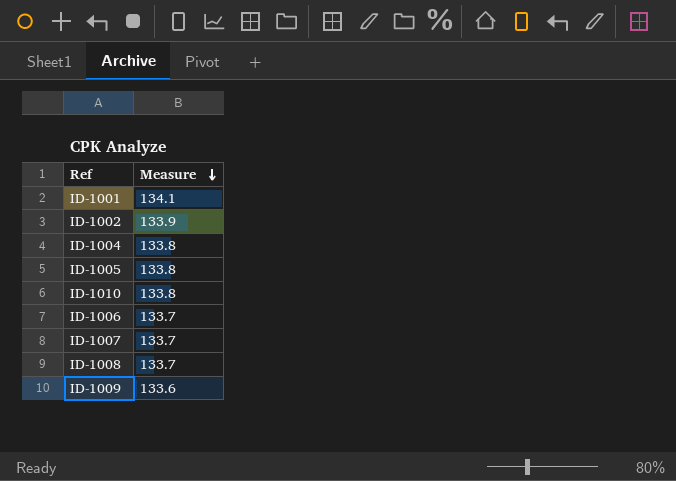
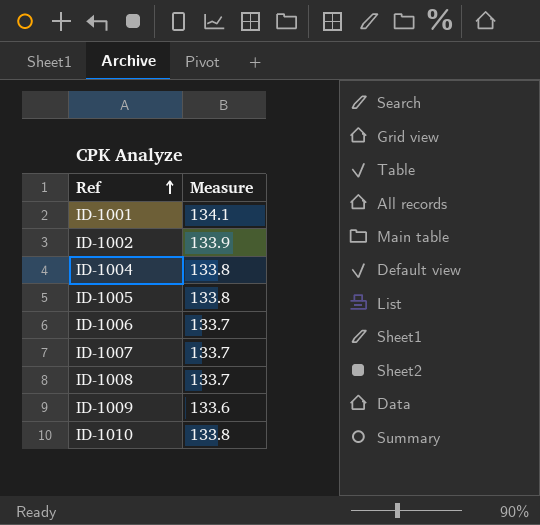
row order: Measure descending -> Ref ascending

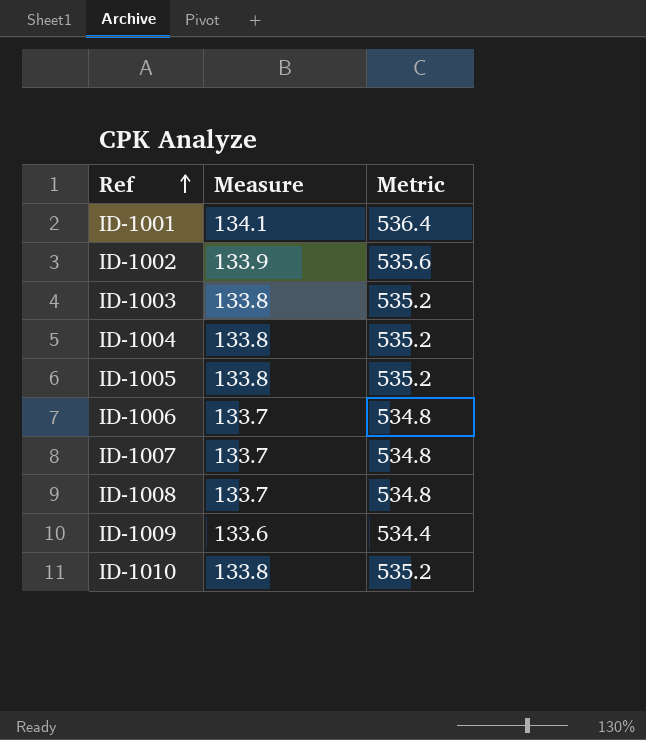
column Metric | formula: none -> [Measure] * 4
row ID-1003: none -> 133.8 | 535.2

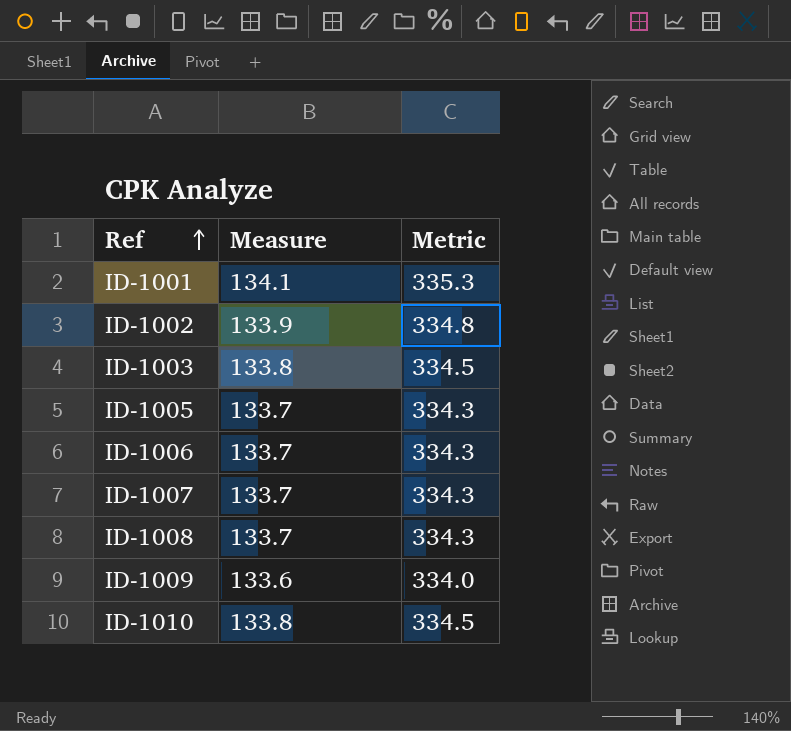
column Metric | formula: [Measure] * 4 -> [Measure] * 2.5
row ID-1004: 133.8 | 535.2 -> none
ID-1005 | Measure: 133.8 -> 133.7

